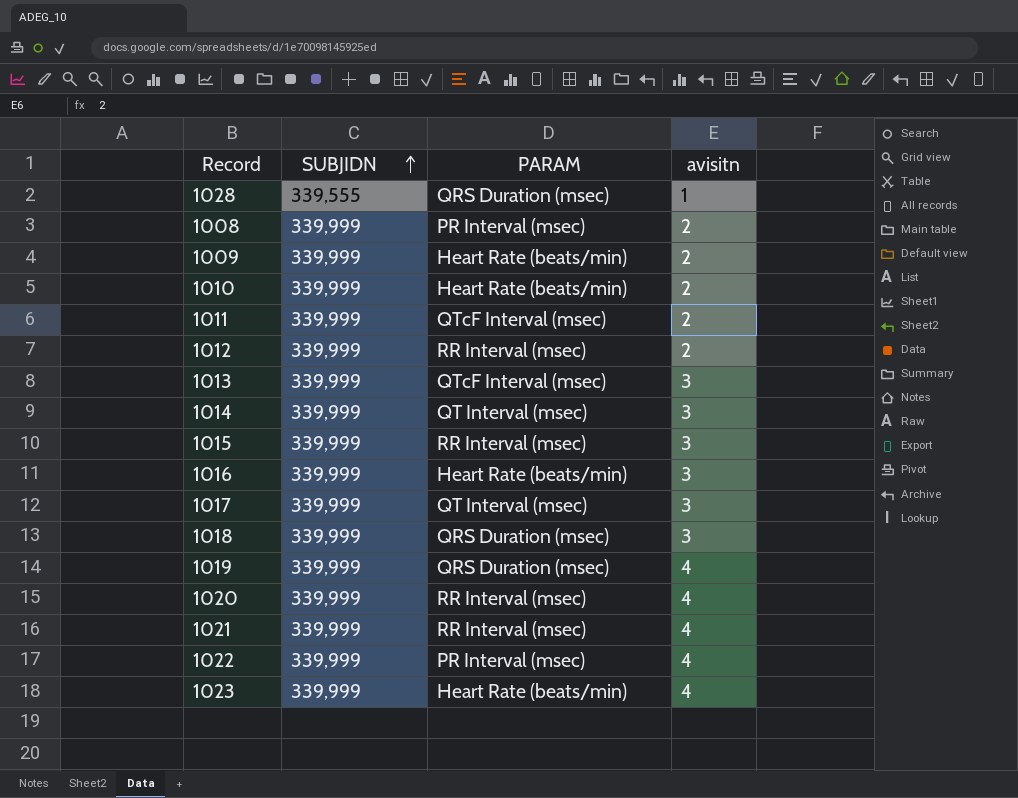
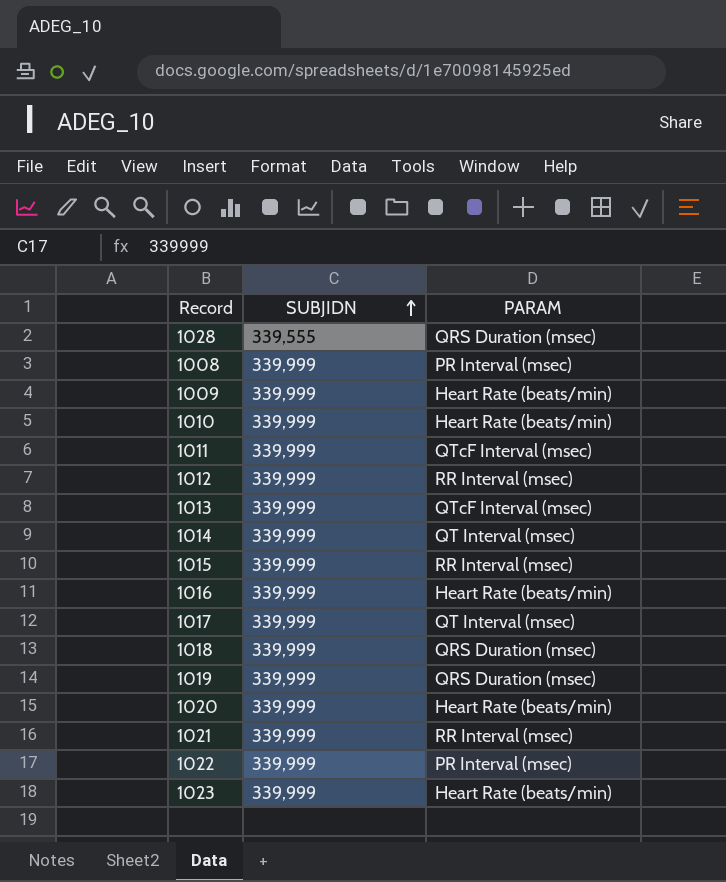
column avisitn | position: 4 -> none
1020 | PARAM: RR Interval (msec) -> Heart Rate (beats/min)

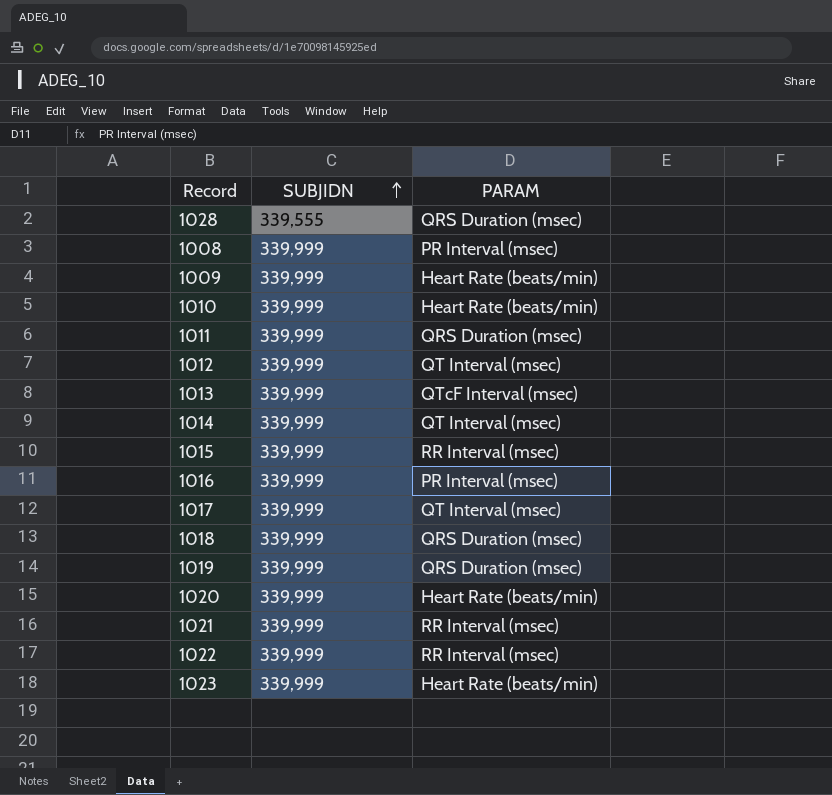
1011 | PARAM: QTcF Interval (msec) -> QRS Duration (msec)
1012 | PARAM: RR Interval (msec) -> QT Interval (msec)
1016 | PARAM: Heart Rate (beats/min) -> PR Interval (msec)
1022 | PARAM: PR Interval (msec) -> RR Interval (msec)

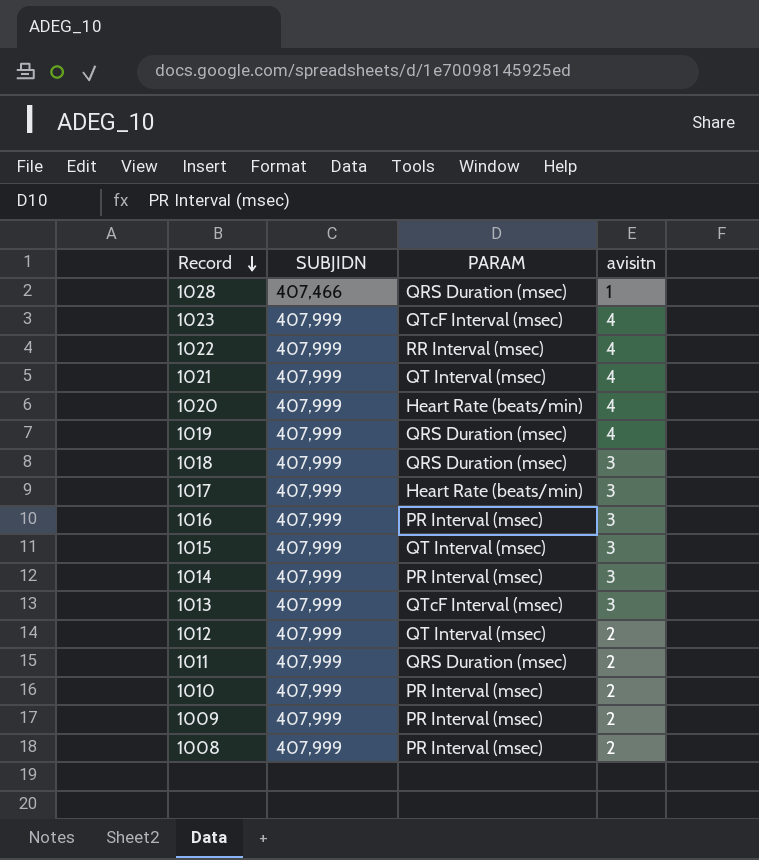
row order: SUBJIDN ascending -> Record descending
column avisitn | position: none -> 4
1028 | SUBJIDN: 339,555 -> 407,466
1023 | SUBJIDN: 339,999 -> 407,999
1023 | PARAM: Heart Rate (beats/min) -> QTcF Interval (msec)
1022 | SUBJIDN: 339,999 -> 407,999
1021 | SUBJIDN: 339,999 -> 407,999
1021 | PARAM: RR Interval (msec) -> QT Interval (msec)
1020 | SUBJIDN: 339,999 -> 407,999
1019 | SUBJIDN: 339,999 -> 407,999
1018 | SUBJIDN: 339,999 -> 407,999
1017 | SUBJIDN: 339,999 -> 407,999
1017 | PARAM: QT Interval (msec) -> Heart Rate (beats/min)
1016 | SUBJIDN: 339,999 -> 407,999
1015 | SUBJIDN: 339,999 -> 407,999
1015 | PARAM: RR Interval (msec) -> QT Interval (msec)
1014 | SUBJIDN: 339,999 -> 407,999
1014 | PARAM: QT Interval (msec) -> PR Interval (msec)
1013 | SUBJIDN: 339,999 -> 407,999
1012 | SUBJIDN: 339,999 -> 407,999
1011 | SUBJIDN: 339,999 -> 407,999
1010 | SUBJIDN: 339,999 -> 407,999
1010 | PARAM: Heart Rate (beats/min) -> PR Interval (msec)
1009 | SUBJIDN: 339,999 -> 407,999
1009 | PARAM: Heart Rate (beats/min) -> PR Interval (msec)
1008 | SUBJIDN: 339,999 -> 407,999

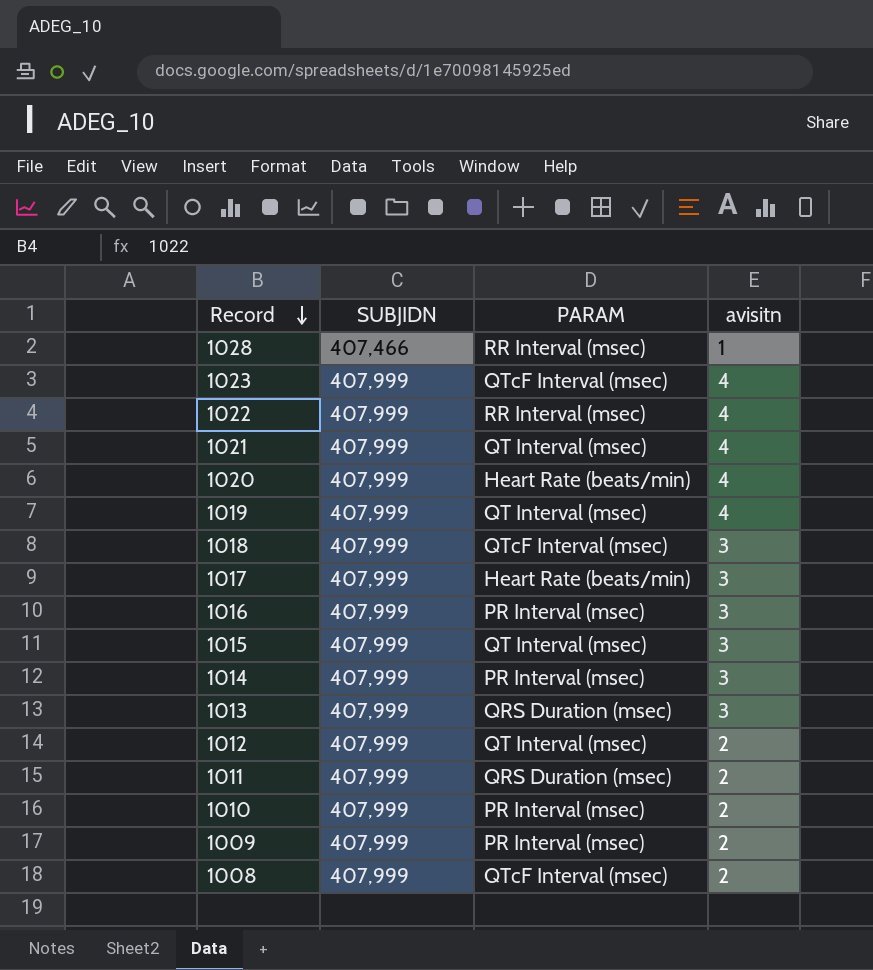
1028 | PARAM: QRS Duration (msec) -> RR Interval (msec)
1019 | PARAM: QRS Duration (msec) -> QT Interval (msec)
1018 | PARAM: QRS Duration (msec) -> QTcF Interval (msec)
1013 | PARAM: QTcF Interval (msec) -> QRS Duration (msec)
1008 | PARAM: PR Interval (msec) -> QTcF Interval (msec)

